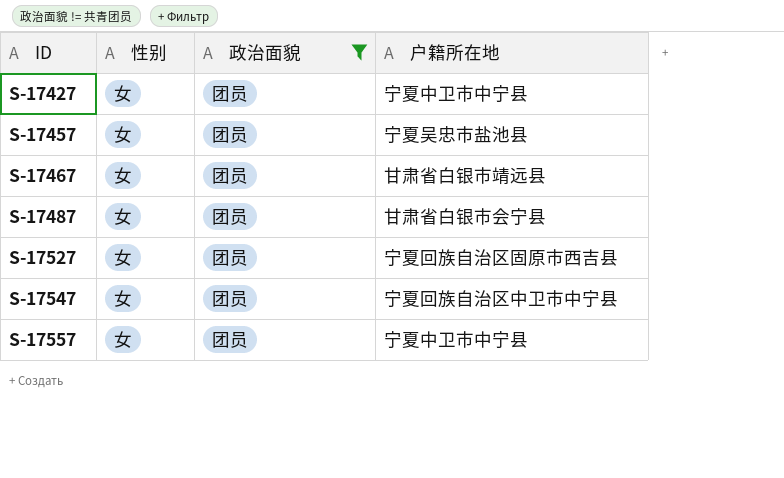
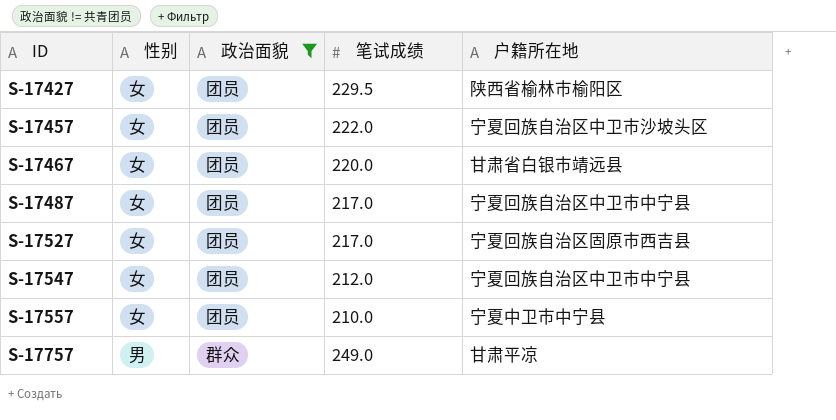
column 笔试成绩 | position: none -> 4
S-17427 | 户籍所在地: 宁夏中卫市中宁县 -> 陕西省榆林市榆阳区
S-17457 | 户籍所在地: 宁夏吴忠市盐池县 -> 宁夏回族自治区中卫市沙坡头区
S-17487 | 户籍所在地: 甘肃省白银市会宁县 -> 宁夏回族自治区中卫市中宁县
row S-17757: none -> 男 | 群众 | 249.0 | 甘肃平凉

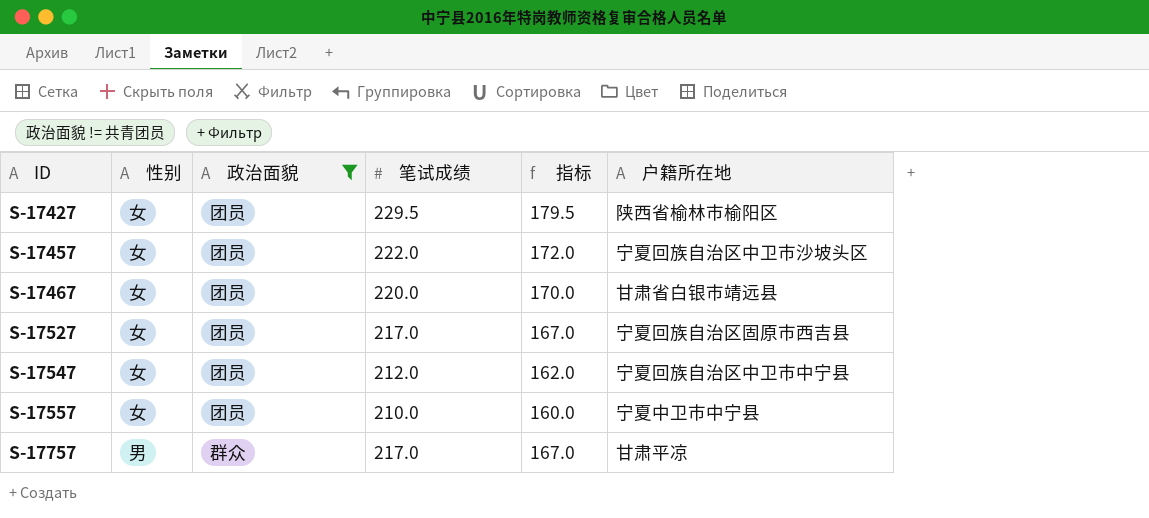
column 指标 | formula: none -> [笔试成绩] - 50
row S-17487: 女 | 团员 | 217.0 | 宁夏回族自治区中卫市中宁县 -> none
S-17757 | 笔试成绩: 249.0 -> 217.0

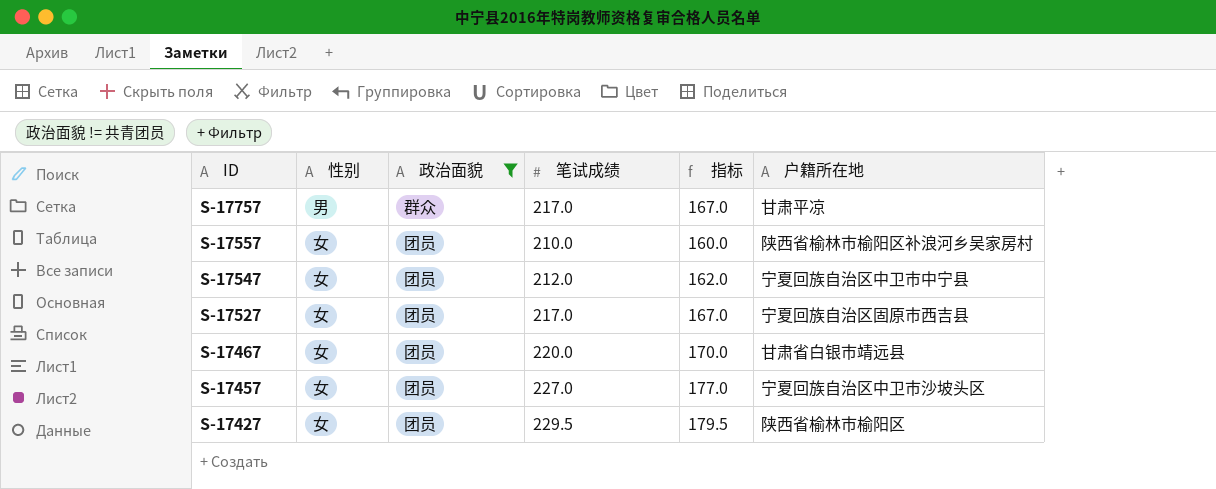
row order: ID ascending -> ID descending
S-17557 | 户籍所在地: 宁夏中卫市中宁县 -> 陕西省榆林市榆阳区补浪河乡吴家房村
S-17457 | 笔试成绩: 222.0 -> 227.0
S-17457 | 指标: 172.0 -> 177.0

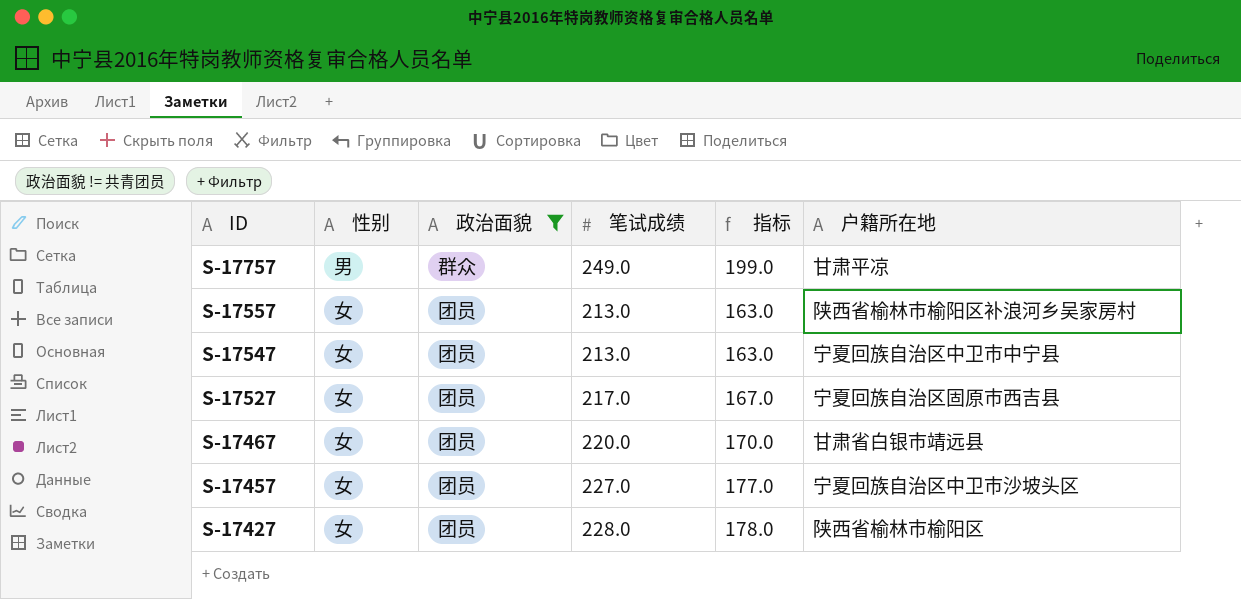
S-17757 | 笔试成绩: 217.0 -> 249.0
S-17757 | 指标: 167.0 -> 199.0
S-17557 | 笔试成绩: 210.0 -> 213.0
S-17557 | 指标: 160.0 -> 163.0
S-17547 | 笔试成绩: 212.0 -> 213.0
S-17547 | 指标: 162.0 -> 163.0
S-17427 | 笔试成绩: 229.5 -> 228.0
S-17427 | 指标: 179.5 -> 178.0

